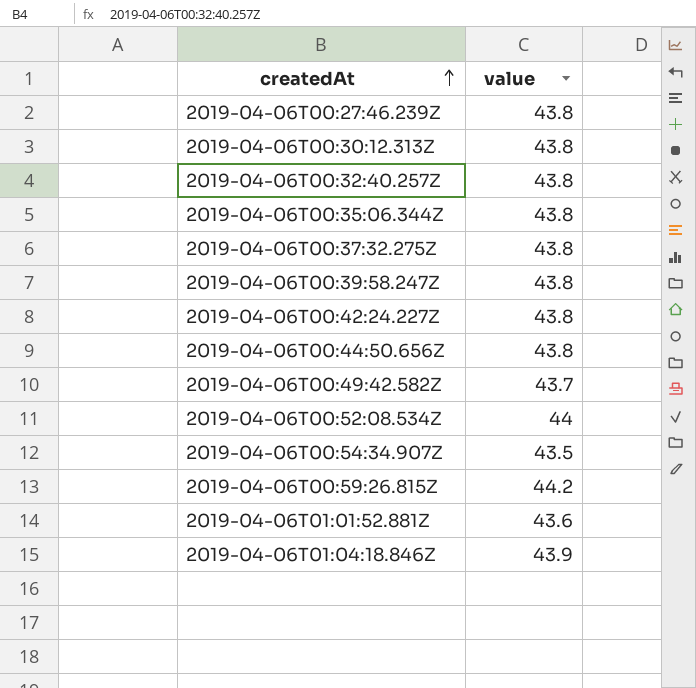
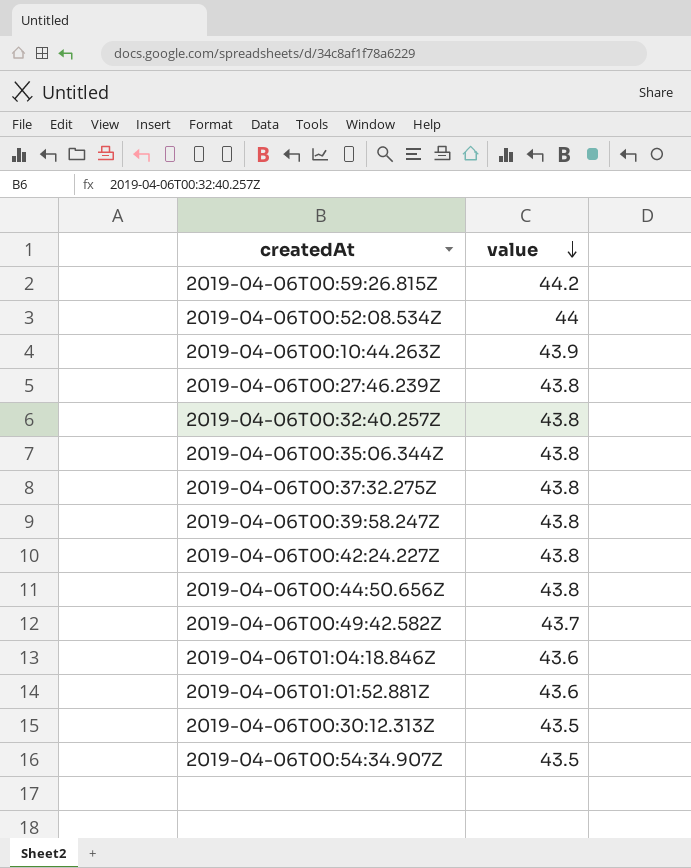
row order: createdAt ascending -> value descending
row 2019-04-06T00:10:44.263Z: none -> 43.9
2019-04-06T01:04:18.846Z | value: 43.9 -> 43.6
2019-04-06T00:30:12.313Z | value: 43.8 -> 43.5

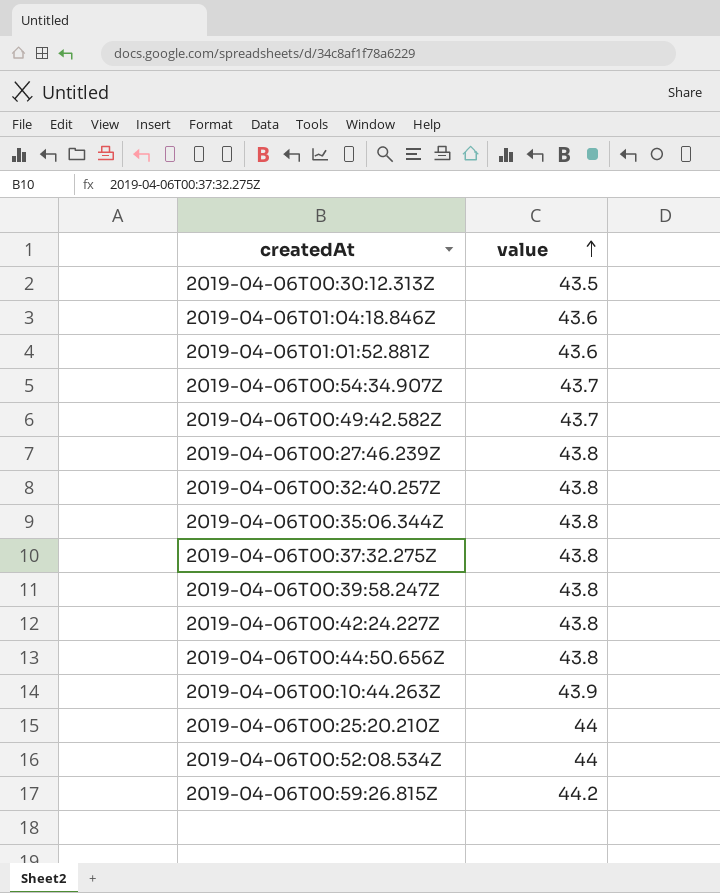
row order: value descending -> value ascending
2019-04-06T00:54:34.907Z | value: 43.5 -> 43.7
row 2019-04-06T00:25:20.210Z: none -> 44

